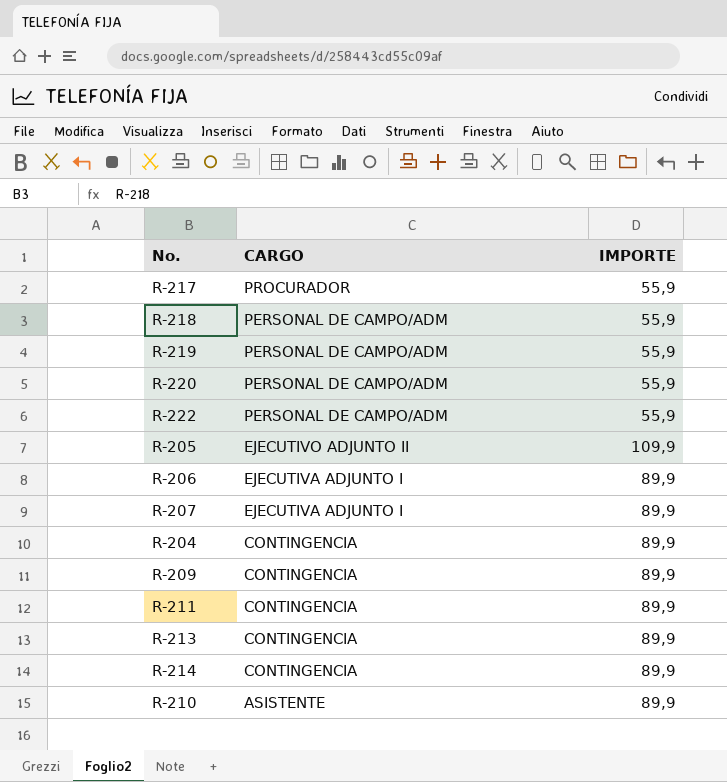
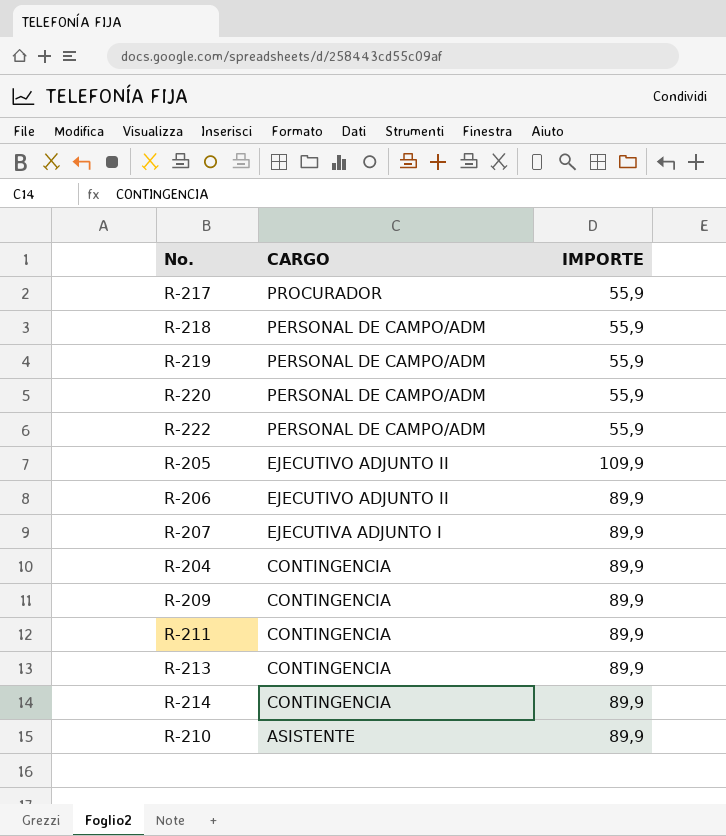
R-206 | CARGO: EJECUTIVA ADJUNTO I -> EJECUTIVO ADJUNTO II

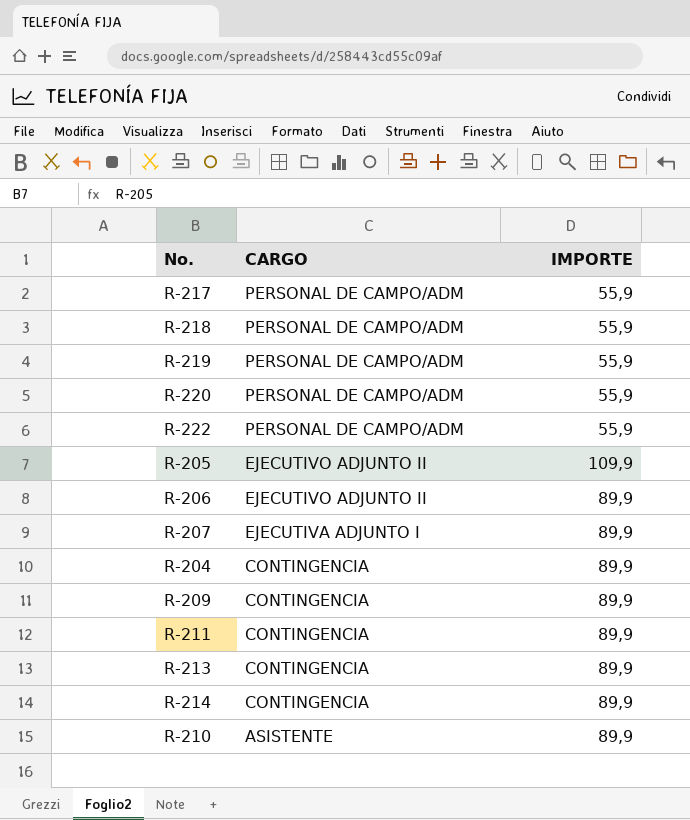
R-217 | CARGO: PROCURADOR -> PERSONAL DE CAMPO/ADM

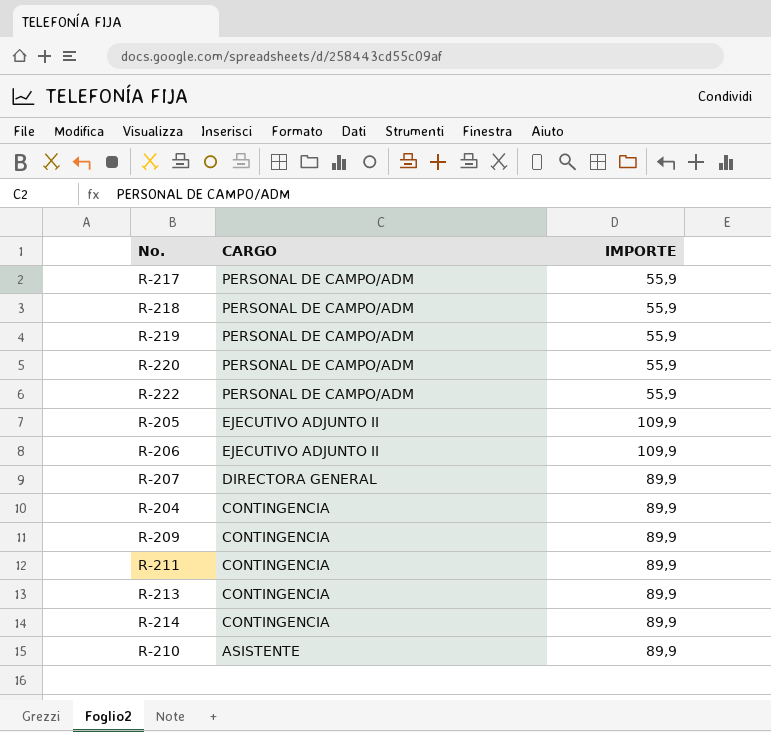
R-206 | IMPORTE: 89,9 -> 109,9
R-207 | CARGO: EJECUTIVA ADJUNTO I -> DIRECTORA GENERAL

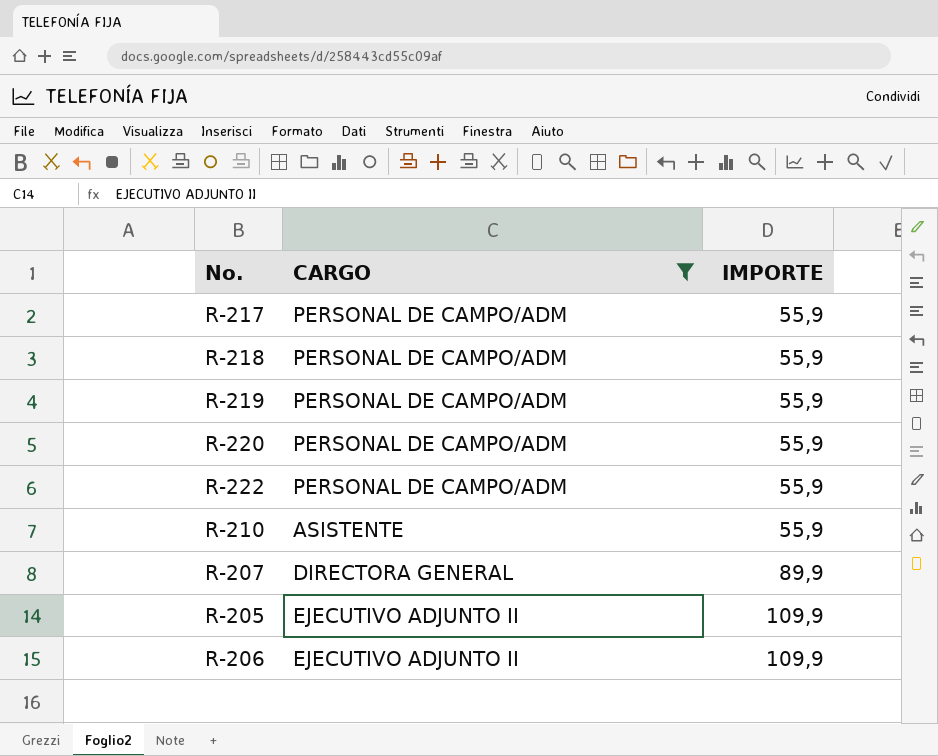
filter: none -> CARGO != CONTINGENCIA
row order: CARGO descending -> IMPORTE ascending
R-210 | IMPORTE: 89,9 -> 55,9

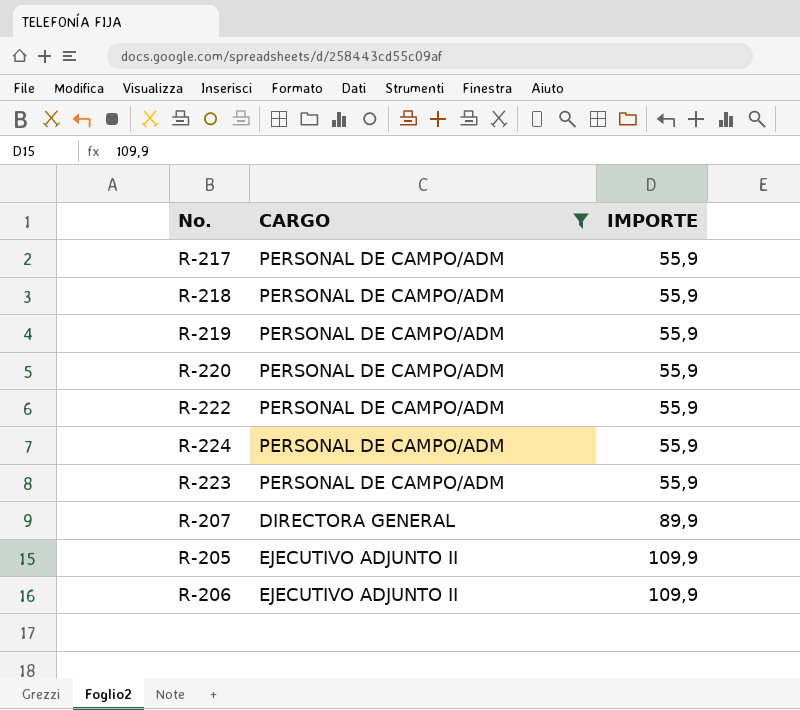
row R-210: ASISTENTE | 55,9 -> none
row R-224: none -> PERSONAL DE CAMPO/ADM | 55,9
row R-223: none -> PERSONAL DE CAMPO/ADM | 55,9

